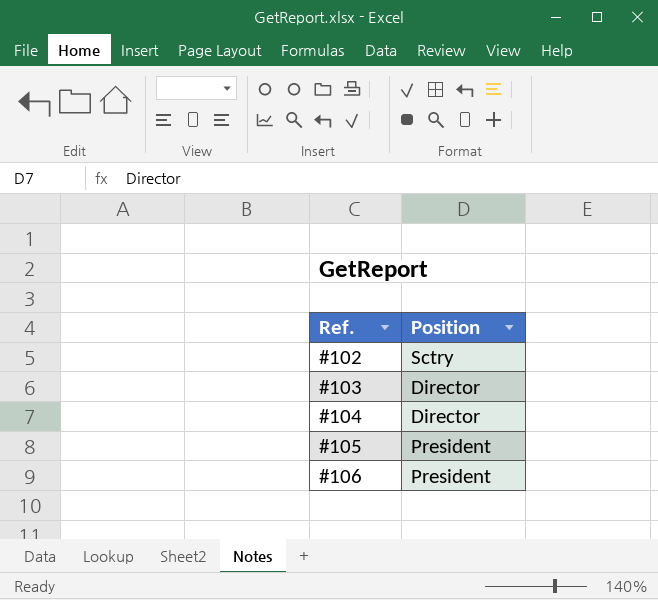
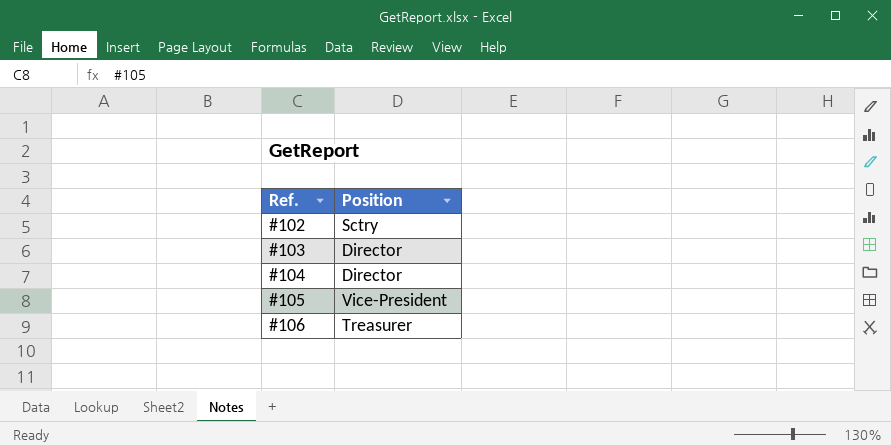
#105 | Position: President -> Vice-President
#106 | Position: President -> Treasurer

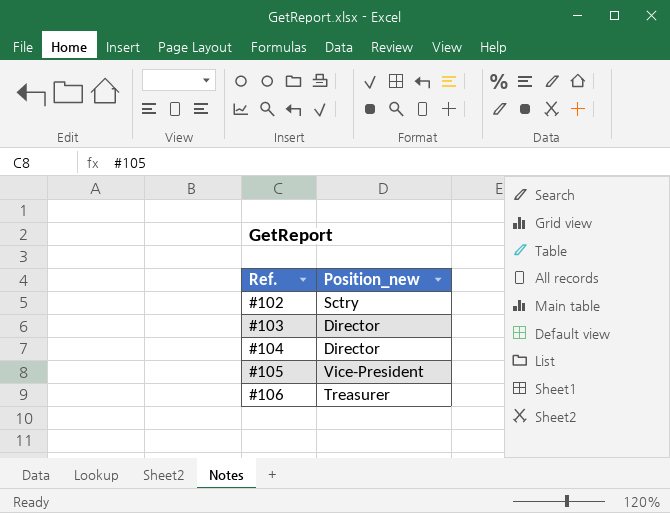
column name: Position -> Position_new

